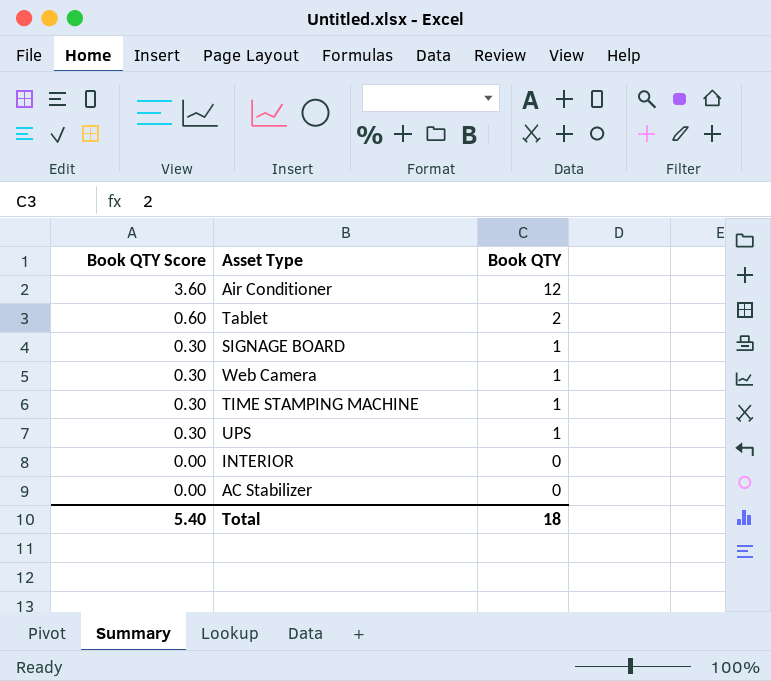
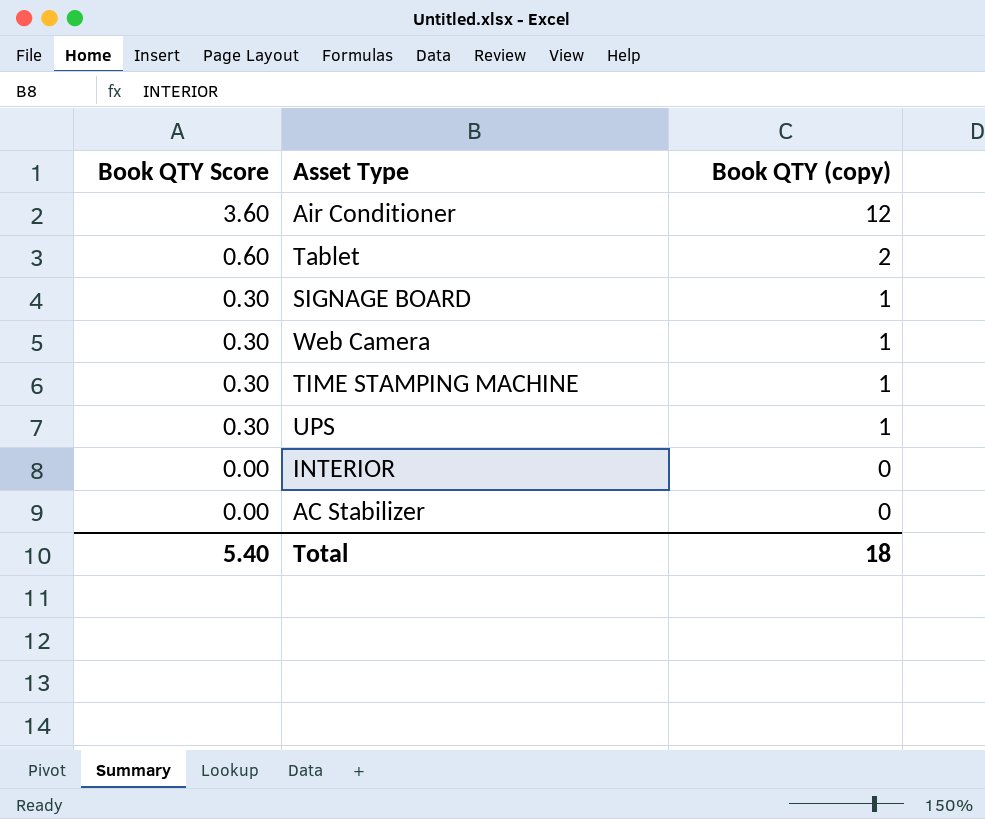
column name: Book QTY -> Book QTY (copy)

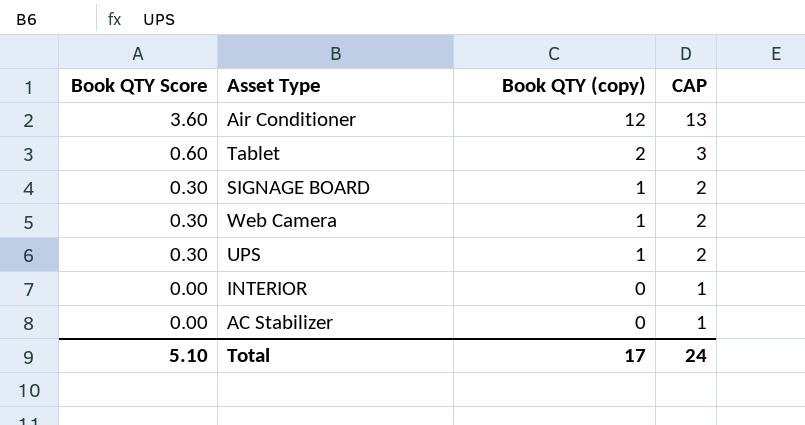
column CAP | formula: none -> [Book QTY (copy)] + 1
row TIME STAMPING MACHINE: 0.30 | 1 -> none
Total | Book QTY Score: 5.40 -> 5.10
Total | Book QTY (copy): 18 -> 17

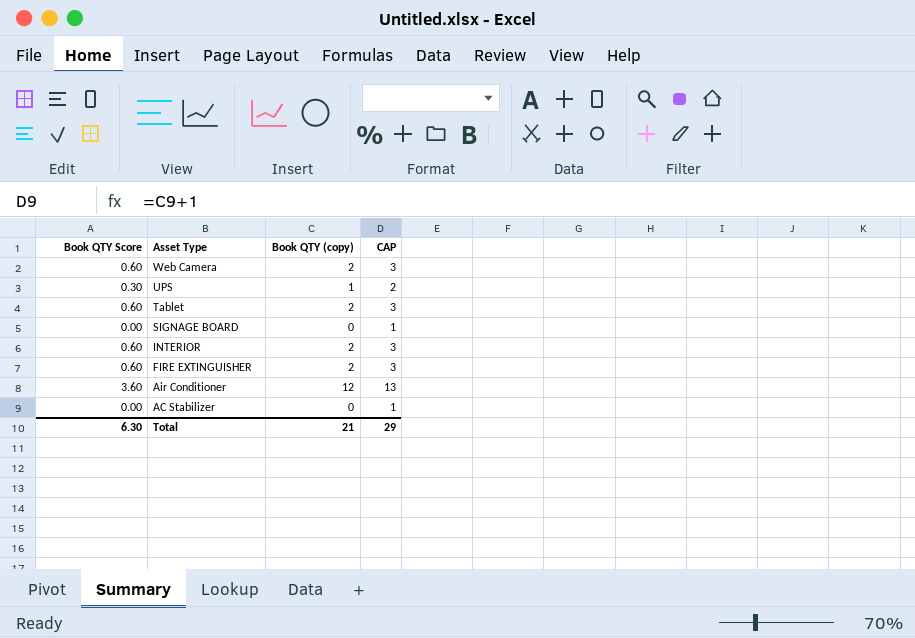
row order: Book QTY Score descending -> Asset Type descending
Web Camera | Book QTY Score: 0.30 -> 0.60
Web Camera | Book QTY (copy): 1 -> 2
Web Camera | CAP: 2 -> 3
SIGNAGE BOARD | Book QTY Score: 0.30 -> 0.00
SIGNAGE BOARD | Book QTY (copy): 1 -> 0
SIGNAGE BOARD | CAP: 2 -> 1
INTERIOR | Book QTY Score: 0.00 -> 0.60
INTERIOR | Book QTY (copy): 0 -> 2
INTERIOR | CAP: 1 -> 3
row FIRE EXTINGUISHER: none -> 0.60 | 2 | 3
Total | Book QTY Score: 5.10 -> 6.30
Total | Book QTY (copy): 17 -> 21
Total | CAP: 24 -> 29

